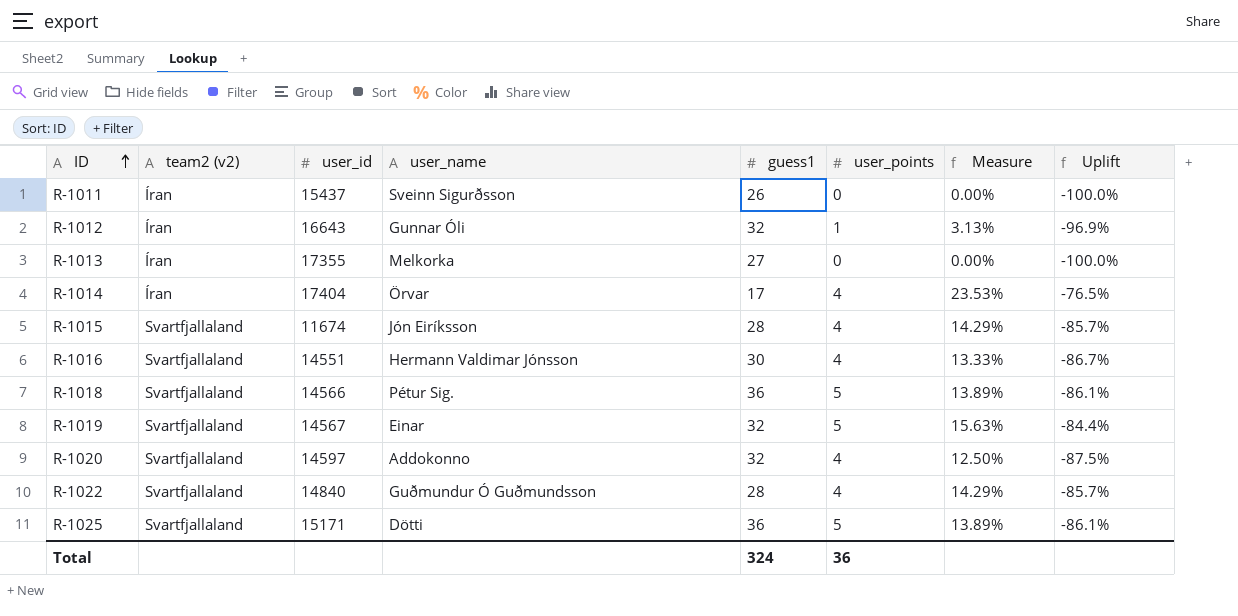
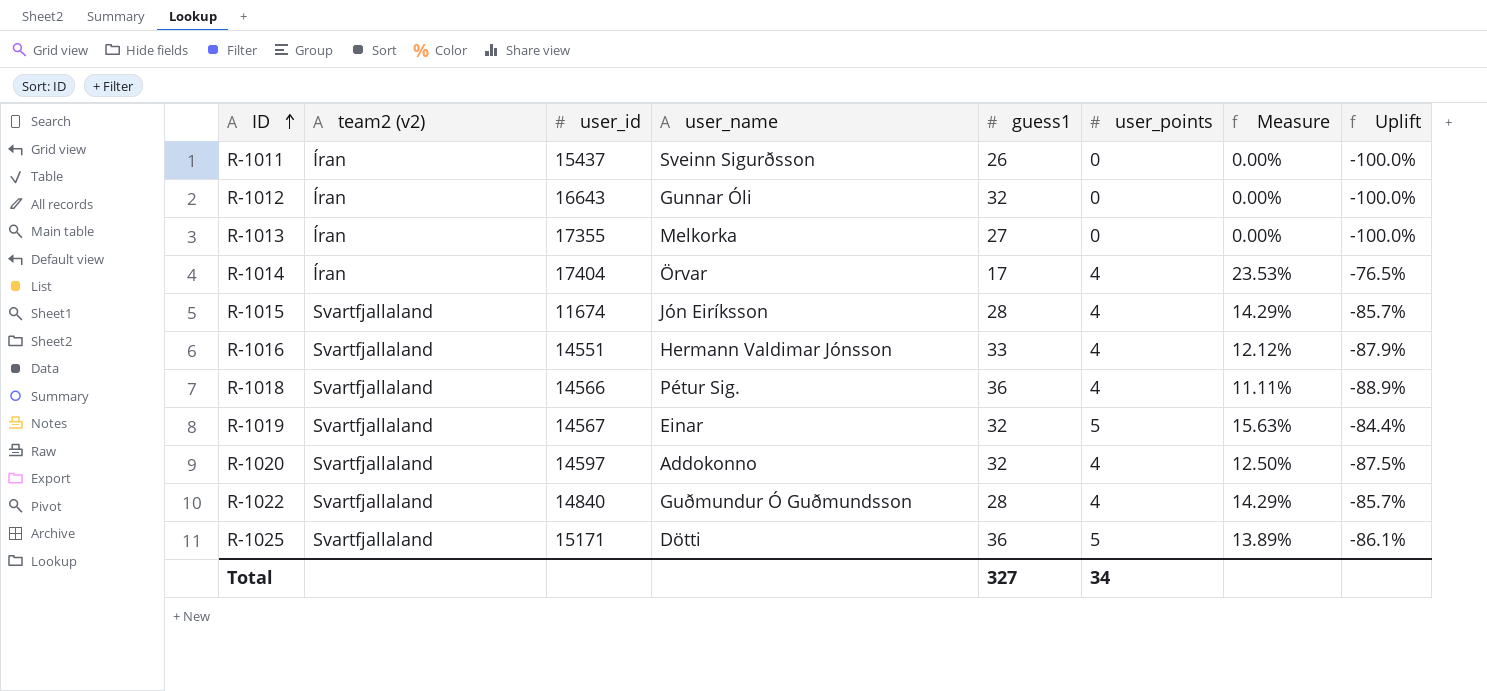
R-1012 | user_points: 1 -> 0
R-1012 | Measure: 3.13% -> 0.00%
R-1012 | Uplift: -96.9% -> -100.0%
R-1016 | guess1: 30 -> 33
R-1016 | Measure: 13.33% -> 12.12%
R-1016 | Uplift: -86.7% -> -87.9%
R-1018 | user_points: 5 -> 4
R-1018 | Measure: 13.89% -> 11.11%
R-1018 | Uplift: -86.1% -> -88.9%
Total | guess1: 324 -> 327
Total | user_points: 36 -> 34

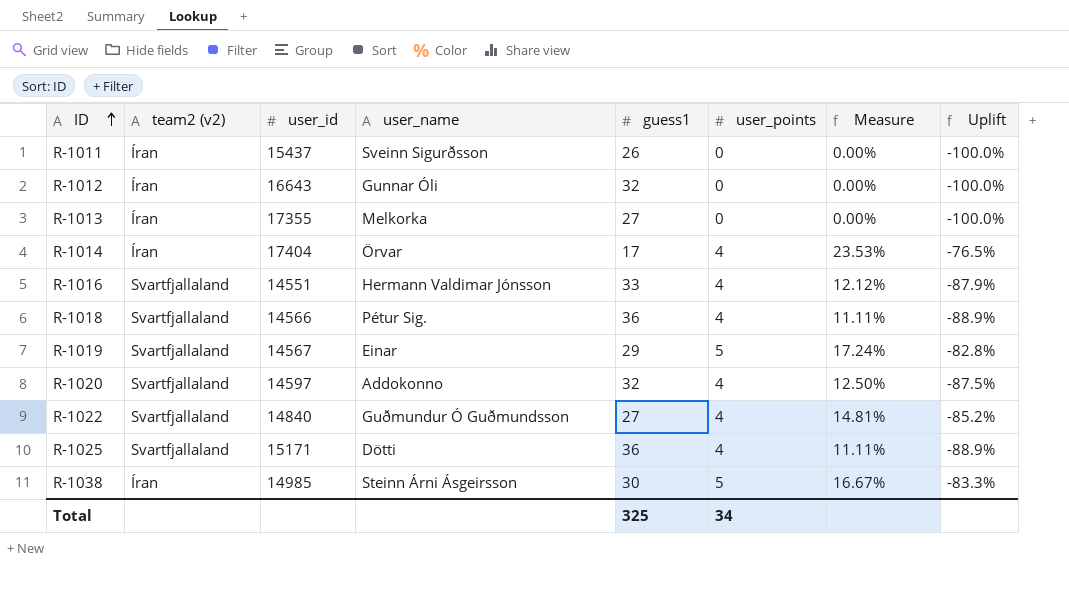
row R-1015: Svartfjallaland | 11674 | Jón Eiríksson | 28 | 4 | 14.29% | -85.7% -> none
R-1019 | guess1: 32 -> 29
R-1019 | Measure: 15.63% -> 17.24%
R-1019 | Uplift: -84.4% -> -82.8%
R-1022 | guess1: 28 -> 27
R-1022 | Measure: 14.29% -> 14.81%
R-1022 | Uplift: -85.7% -> -85.2%
R-1025 | user_points: 5 -> 4
R-1025 | Measure: 13.89% -> 11.11%
R-1025 | Uplift: -86.1% -> -88.9%
row R-1038: none -> Íran | 14985 | Steinn Árni Ásgeirsson | 30 | 5 | 16.67% | -83.3%
Total | guess1: 327 -> 325

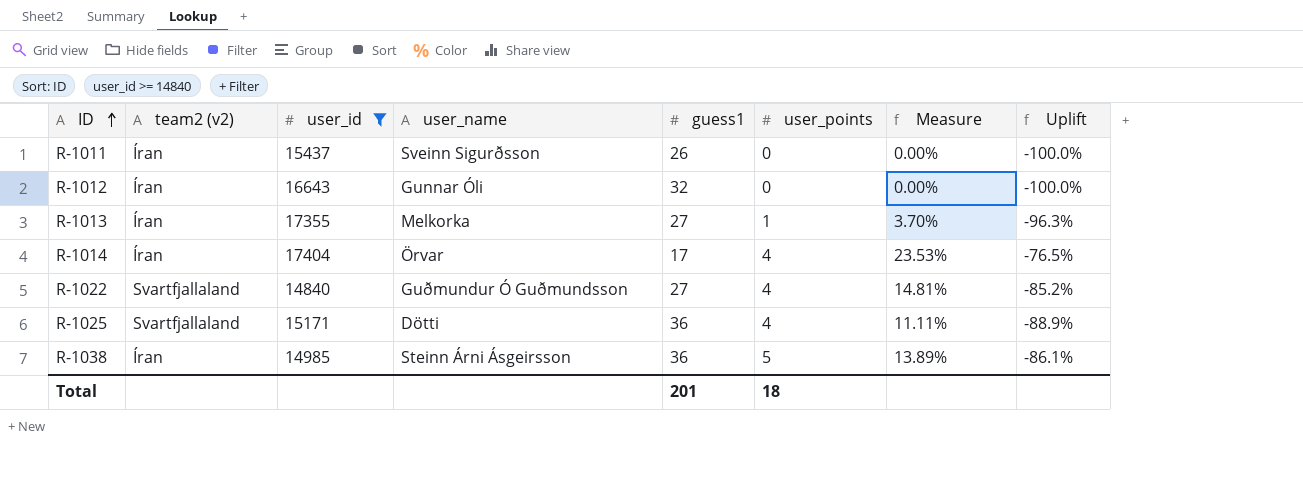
filter: none -> user_id >= 14840
R-1013 | user_points: 0 -> 1
R-1013 | Measure: 0.00% -> 3.70%
R-1013 | Uplift: -100.0% -> -96.3%
R-1038 | guess1: 30 -> 36
R-1038 | Measure: 16.67% -> 13.89%
R-1038 | Uplift: -83.3% -> -86.1%
Total | guess1: 325 -> 201
Total | user_points: 34 -> 18

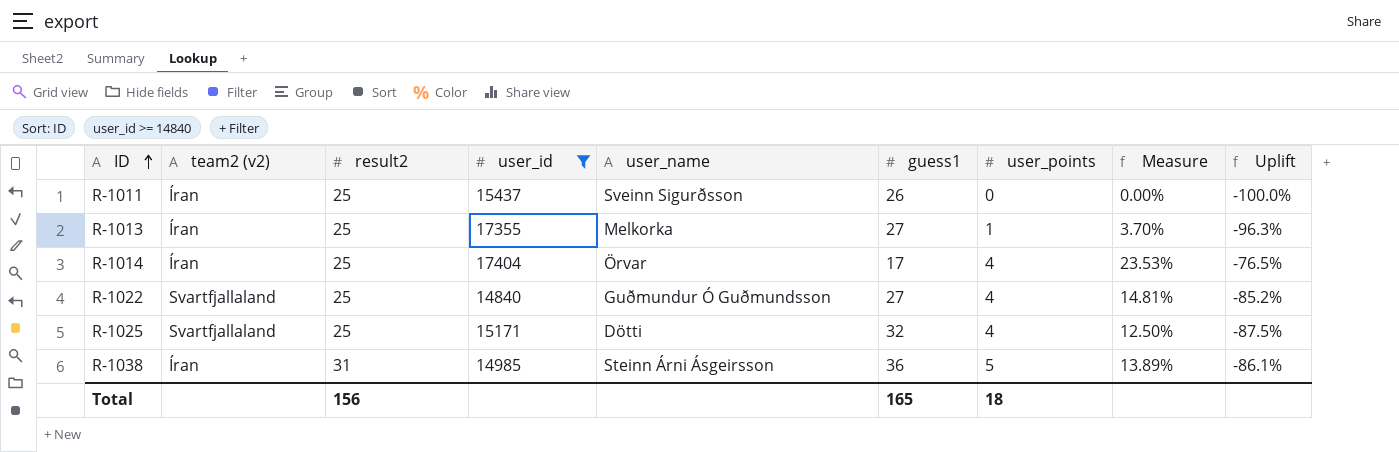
column result2 | position: none -> 3
row R-1012: Íran | 16643 | Gunnar Óli | 32 | 0 | 0.00% | -100.0% -> none
R-1025 | guess1: 36 -> 32
R-1025 | Measure: 11.11% -> 12.50%
R-1025 | Uplift: -88.9% -> -87.5%
Total | guess1: 201 -> 165

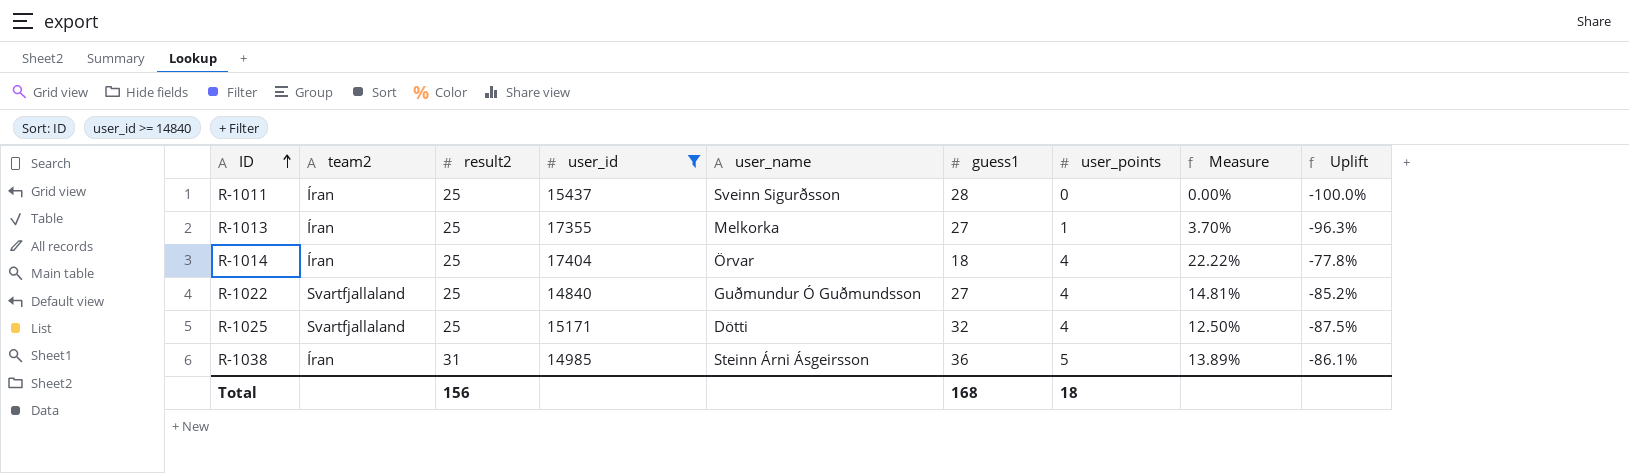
column name: team2 (v2) -> team2
R-1011 | guess1: 26 -> 28
R-1014 | guess1: 17 -> 18
R-1014 | Measure: 23.53% -> 22.22%
R-1014 | Uplift: -76.5% -> -77.8%
Total | guess1: 165 -> 168

